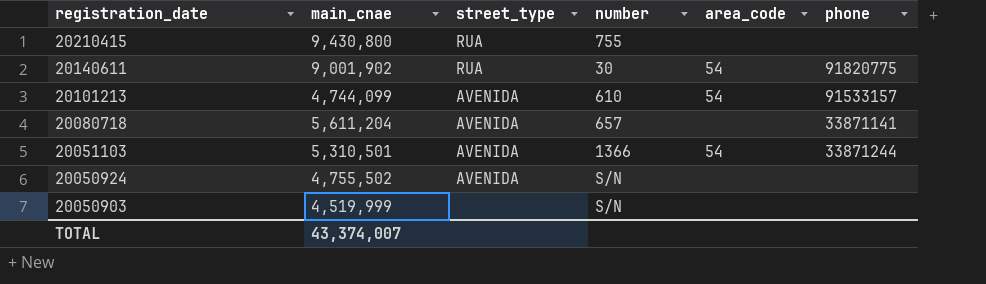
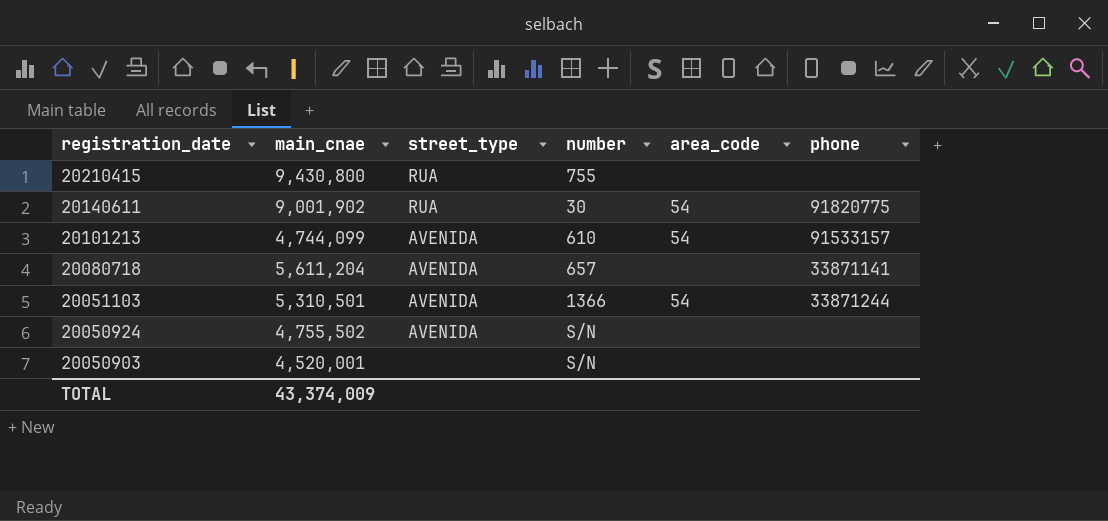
20050903 | main_cnae: 4,519,999 -> 4,520,001
TOTAL | main_cnae: 43,374,007 -> 43,374,009

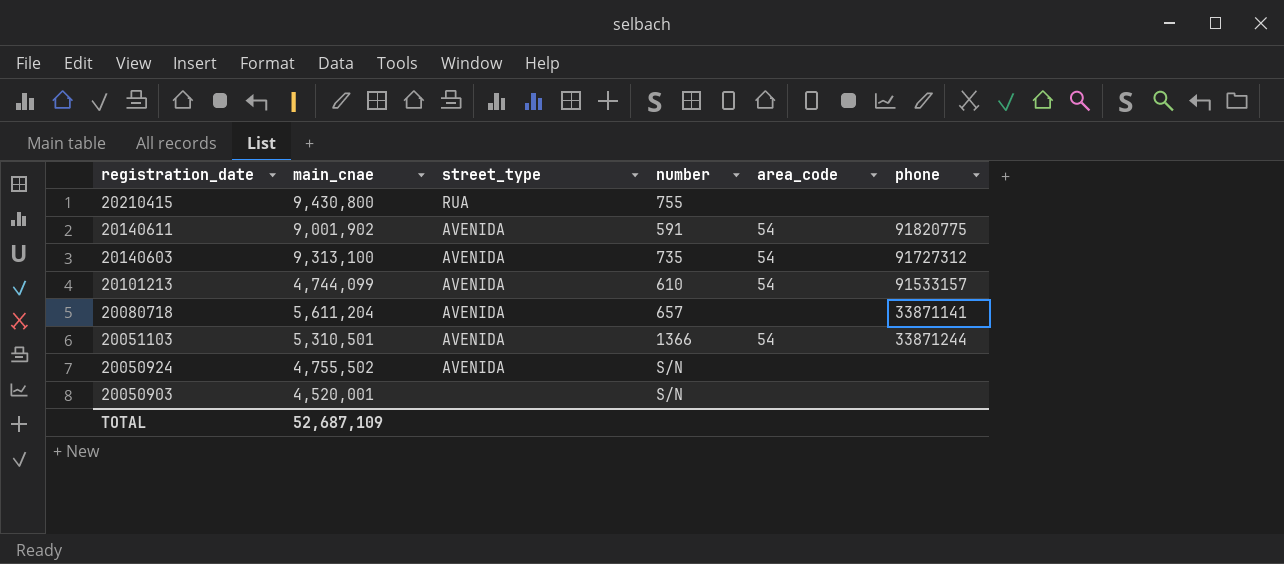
20140611 | street_type: RUA -> AVENIDA
20140611 | number: 30 -> 591
row 20140603: none -> 9,313,100 | AVENIDA | 735 | 54 | 91727312
TOTAL | main_cnae: 43,374,009 -> 52,687,109

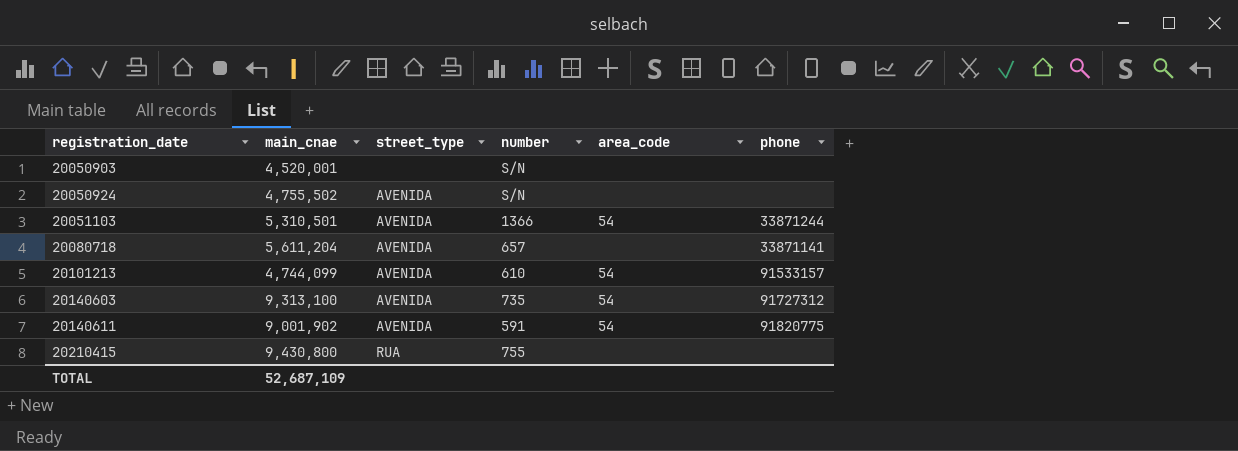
row order: registration_date descending -> registration_date ascending

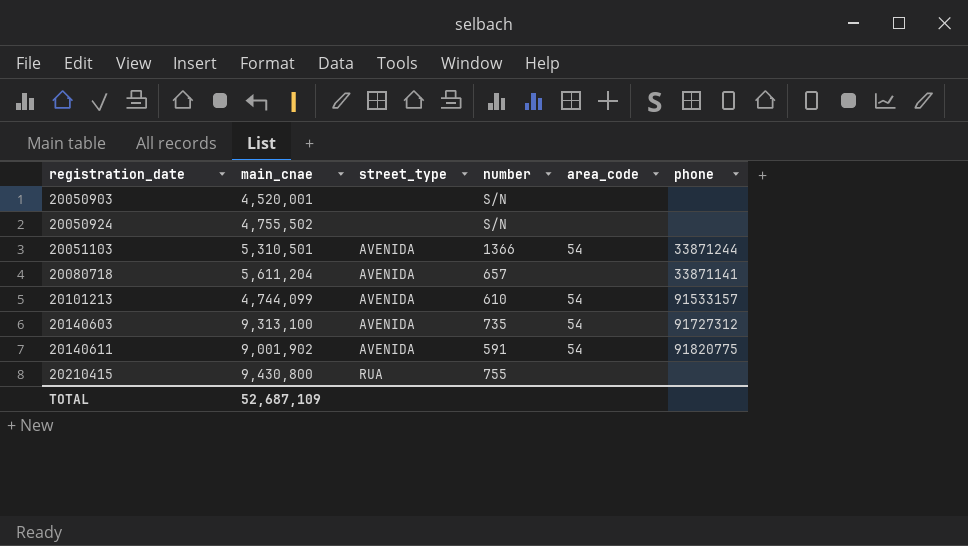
20050924 | street_type: AVENIDA -> none

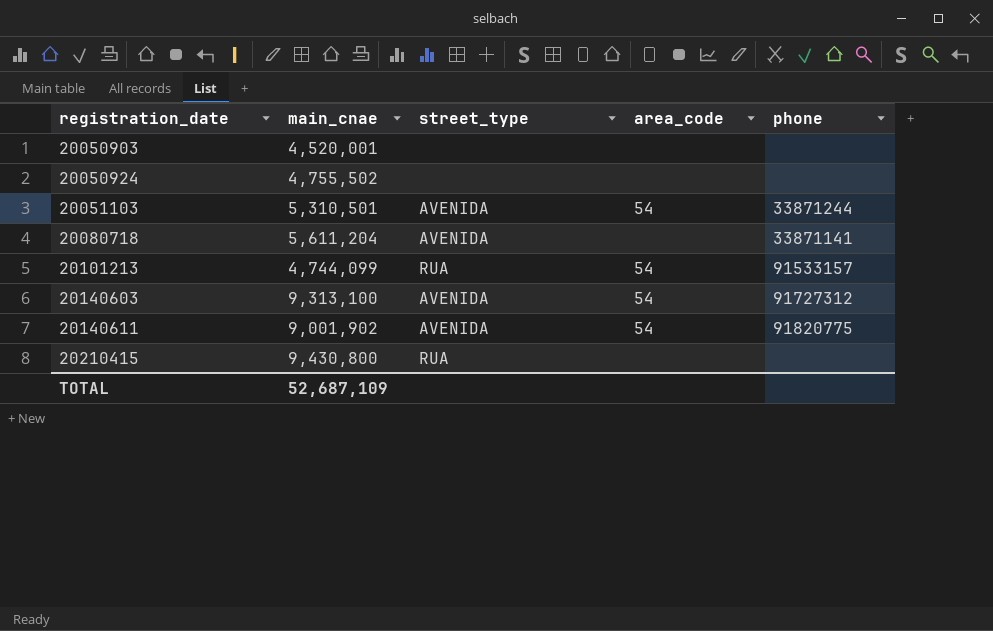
column number | position: 4 -> none
20101213 | street_type: AVENIDA -> RUA

